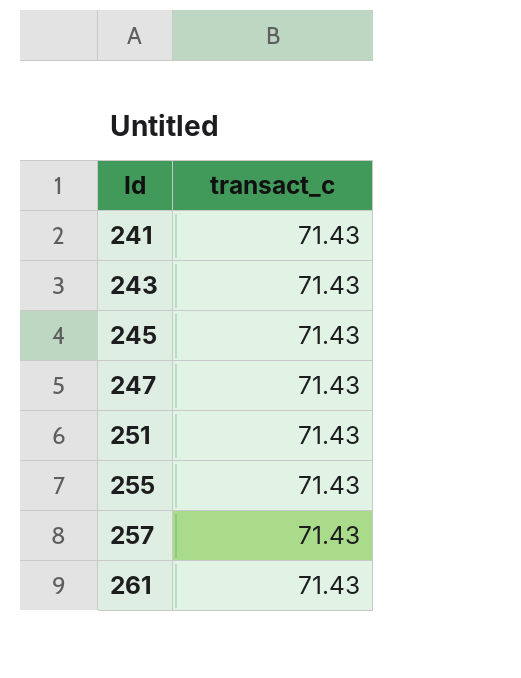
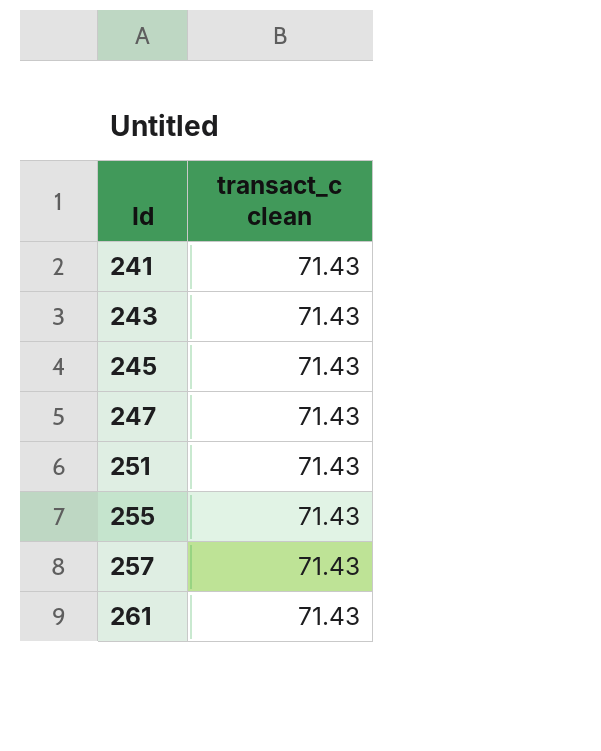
column name: transact_c -> transact_c clean

